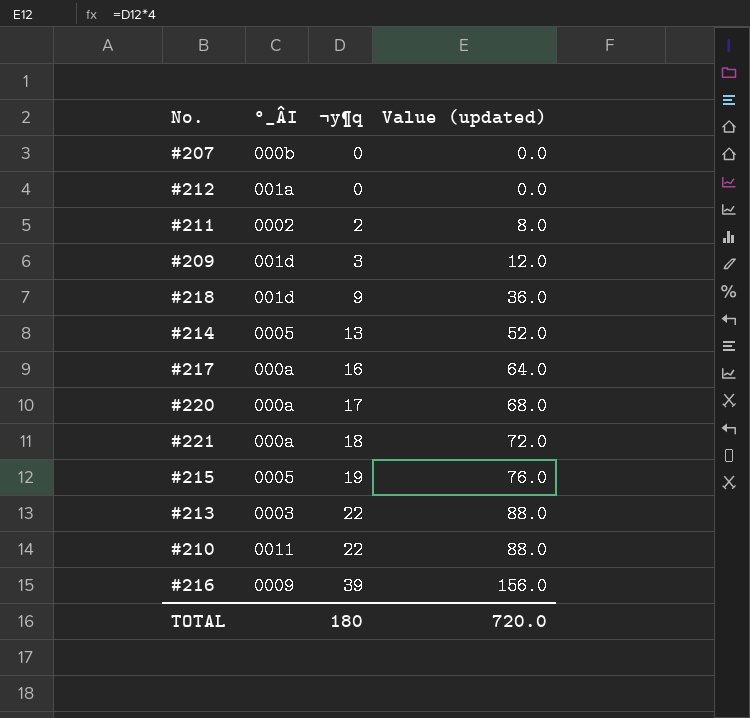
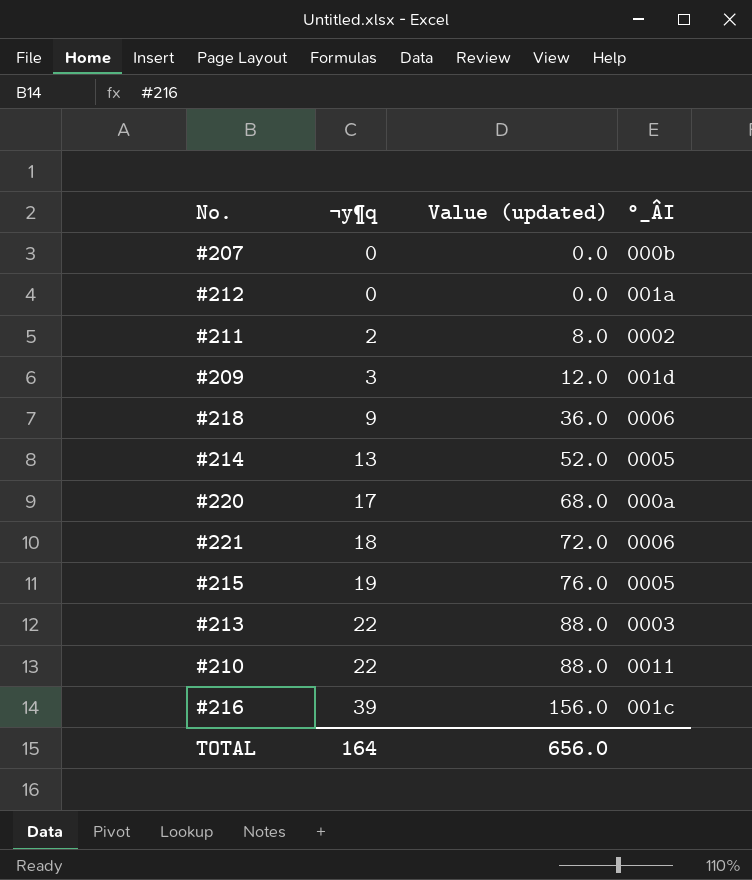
column °_ÂI | position: 2 -> 4
row #217: 000a | 16 | 64.0 -> none
#218 | °_ÂI: 001d -> 0006
#221 | °_ÂI: 000a -> 0006
#216 | °_ÂI: 0009 -> 001c
TOTAL | ¬y¶q: 180 -> 164
TOTAL | Value (updated): 720.0 -> 656.0

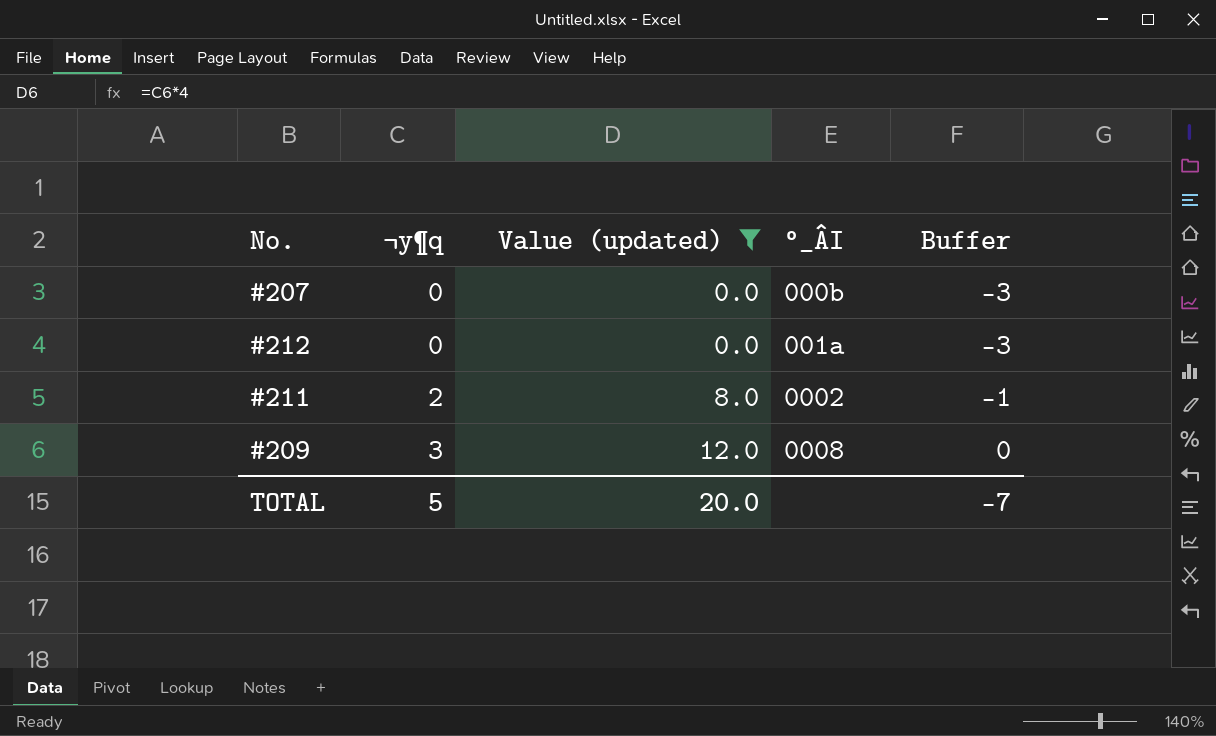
filter: none -> Value (updated) <= 12.0
column Buffer | formula: none -> [¬y¶q] - 3
#209 | °_ÂI: 001d -> 0008
TOTAL | ¬y¶q: 164 -> 5
TOTAL | Value (updated): 656.0 -> 20.0

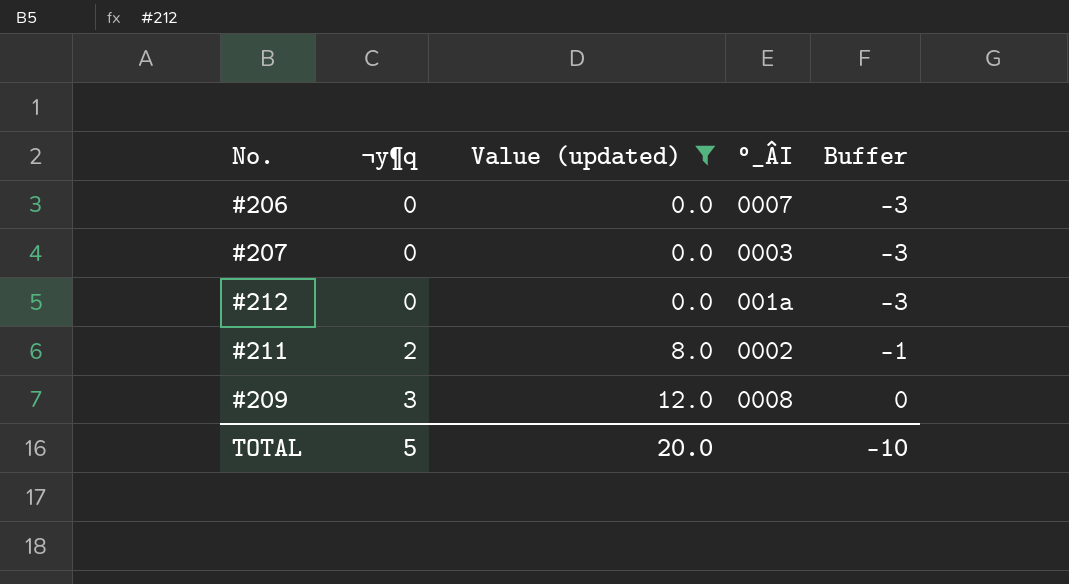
row #206: none -> 0 | 0.0 | 0007 | -3
#207 | °_ÂI: 000b -> 0003
TOTAL | Buffer: -7 -> -10

